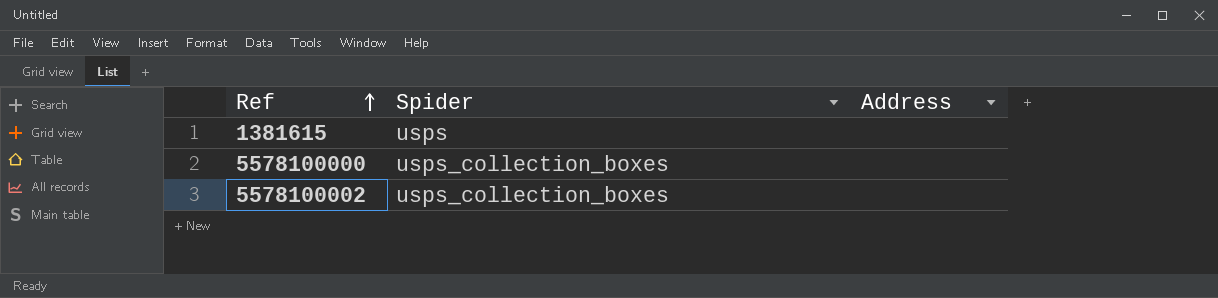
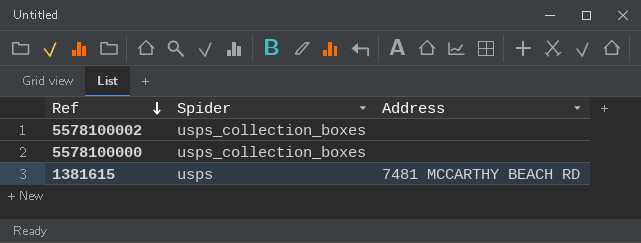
row order: Ref ascending -> Ref descending
1381615 | Address: none -> 7481 MCCARTHY BEACH RD

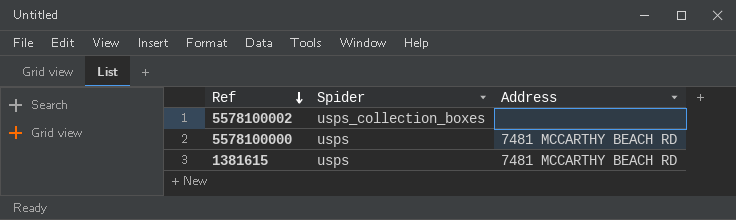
5578100000 | Spider: usps_collection_boxes -> usps
5578100000 | Address: none -> 7481 MCCARTHY BEACH RD

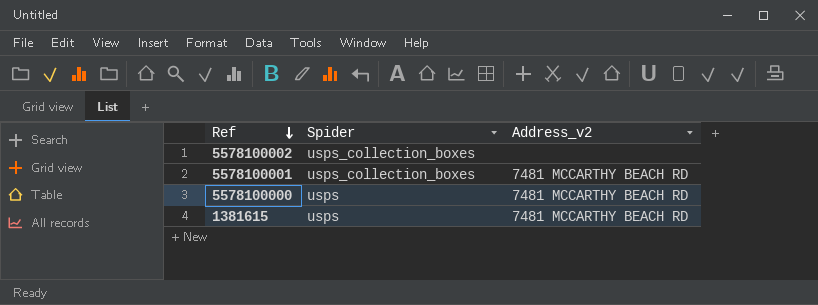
column name: Address -> Address_v2
row 5578100001: none -> usps_collection_boxes | 7481 MCCARTHY BEACH RD

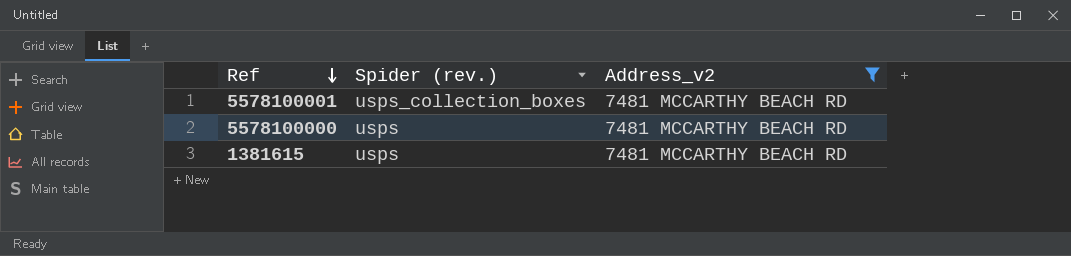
filter: none -> Address_v2 = 7481 MCCARTHY BEACH RD
column name: Spider -> Spider (rev.)

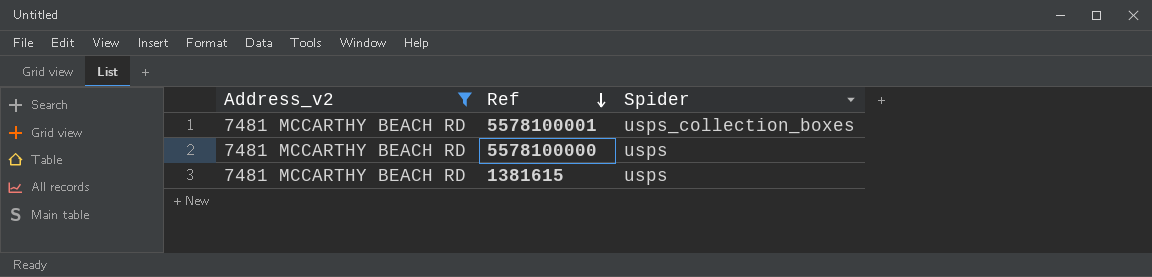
column Address_v2 | position: 3 -> 1
column name: Spider (rev.) -> Spider

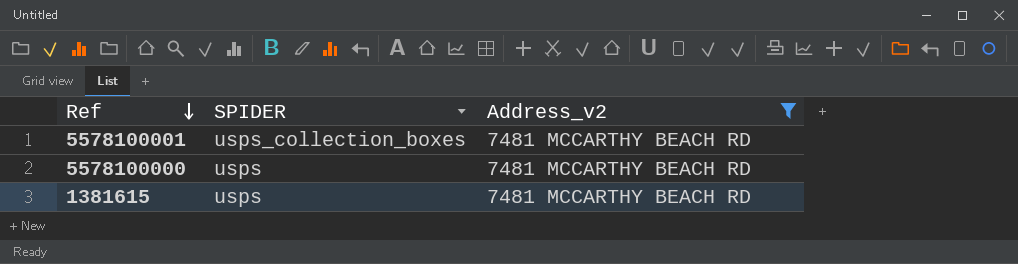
column name: Spider -> SPIDER
column Address_v2 | position: 1 -> 3

